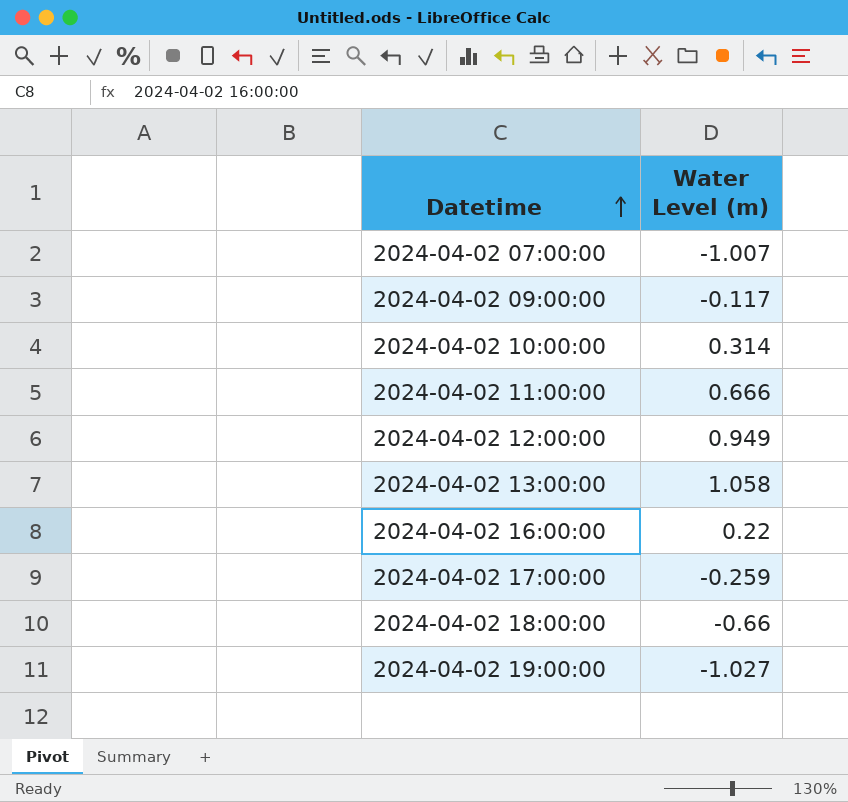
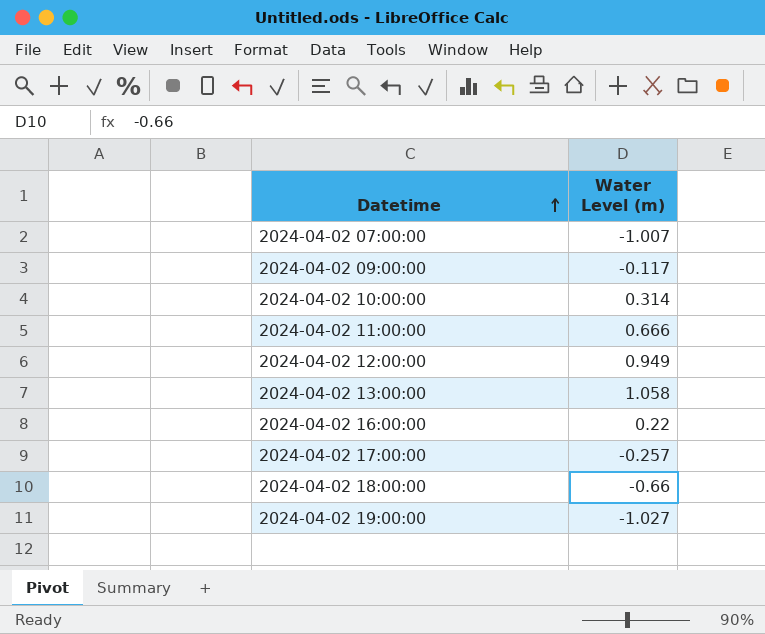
2024-04-02 17:00:00 | Water Level (m): -0.259 -> -0.257

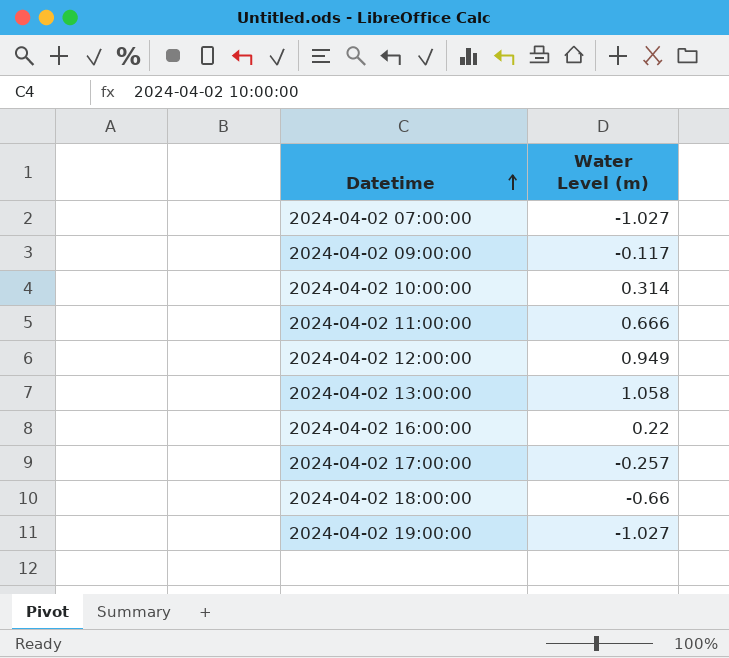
2024-04-02 07:00:00 | Water Level (m): -1.007 -> -1.027

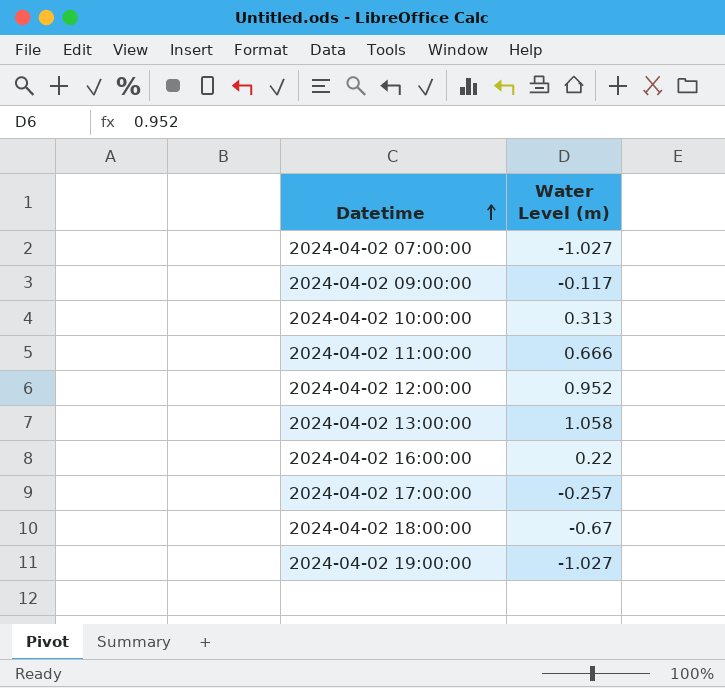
2024-04-02 10:00:00 | Water Level (m): 0.314 -> 0.313
2024-04-02 12:00:00 | Water Level (m): 0.949 -> 0.952
2024-04-02 18:00:00 | Water Level (m): -0.66 -> -0.67

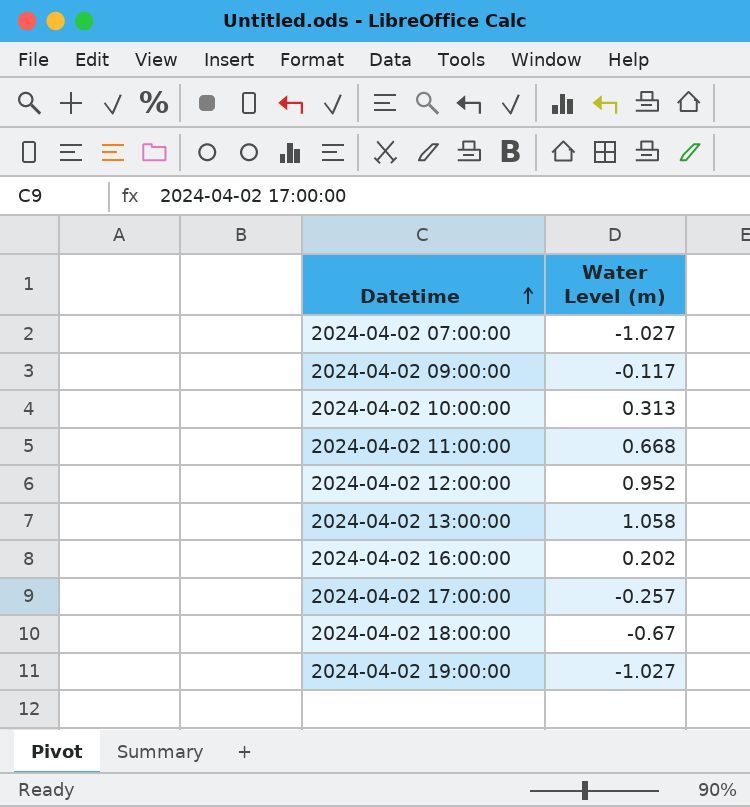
2024-04-02 11:00:00 | Water Level (m): 0.666 -> 0.668
2024-04-02 16:00:00 | Water Level (m): 0.22 -> 0.202

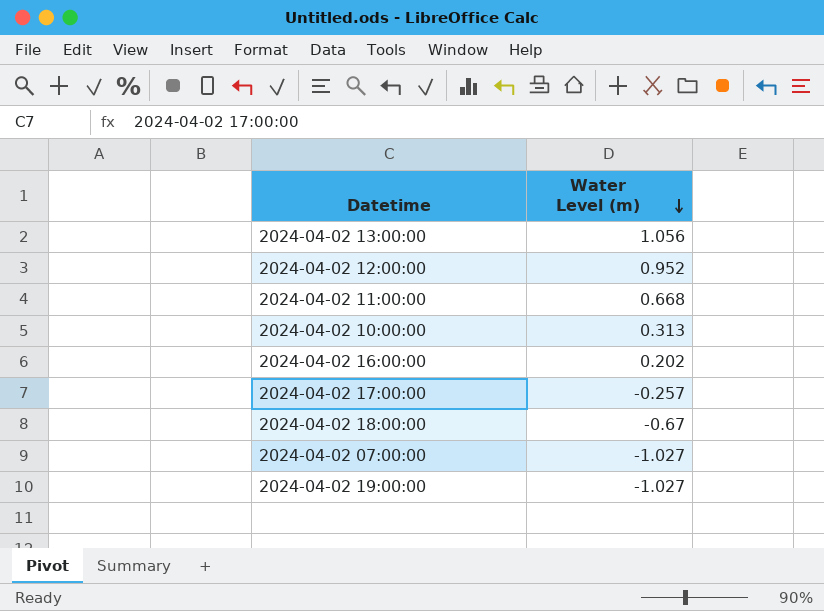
row order: Datetime ascending -> Water Level (m) descending
row 2024-04-02 09:00:00: -0.117 -> none
2024-04-02 13:00:00 | Water Level (m): 1.058 -> 1.056

